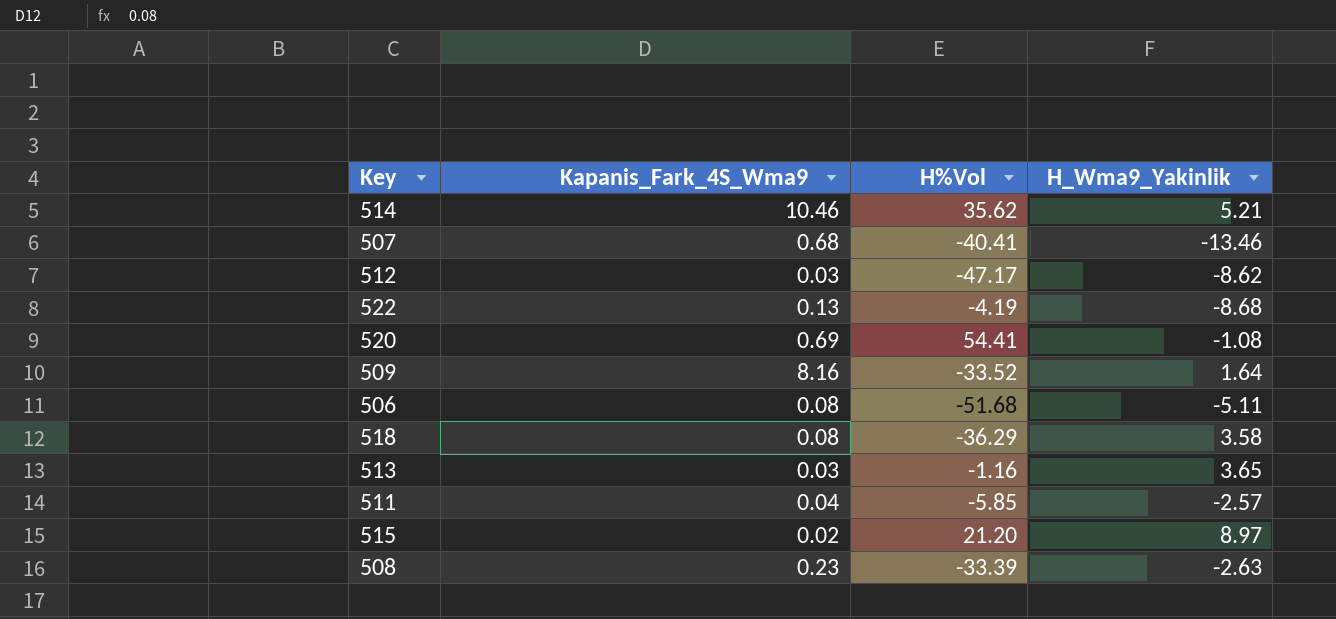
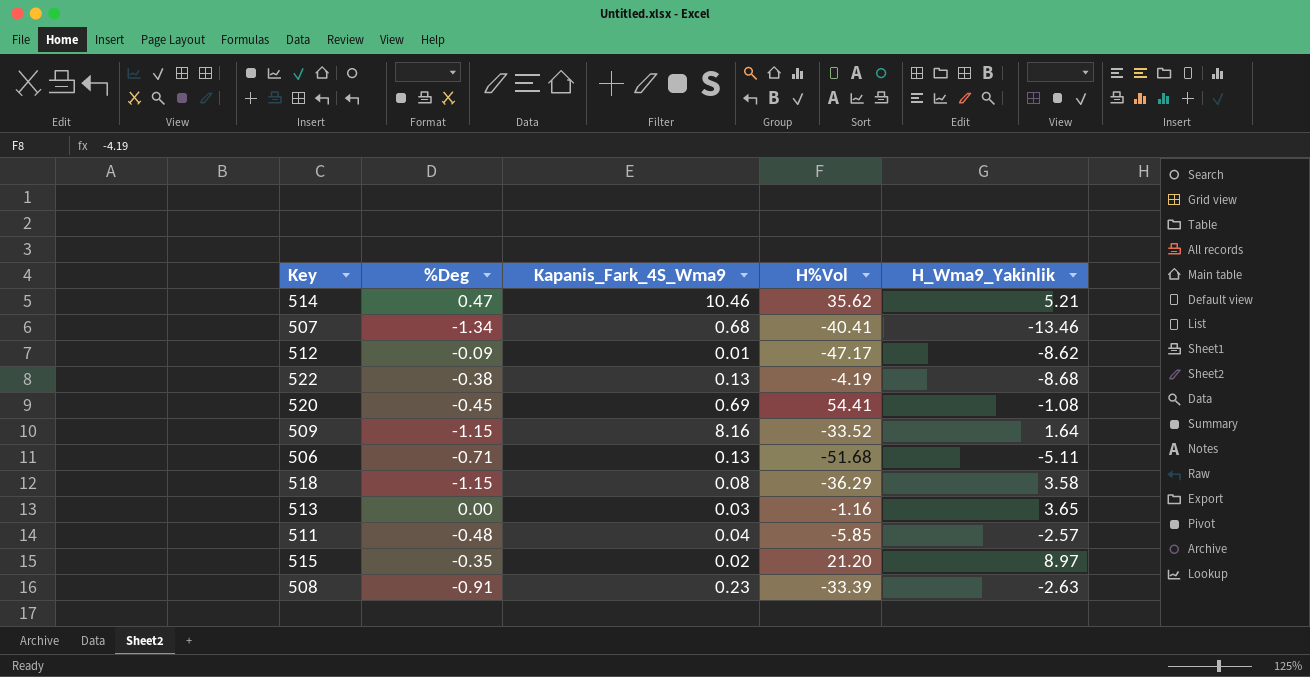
column %Deg | position: none -> 2
512 | Kapanis_Fark_4S_Wma9: 0.03 -> 0.01
506 | Kapanis_Fark_4S_Wma9: 0.08 -> 0.13

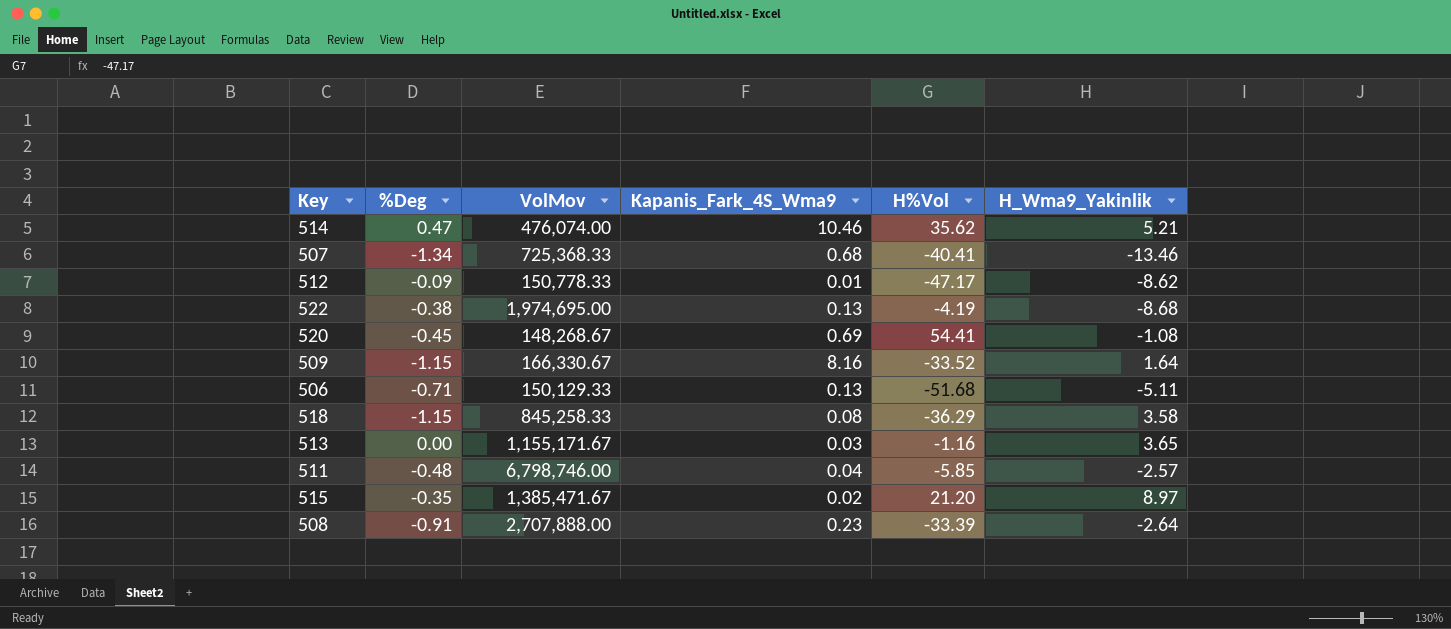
column VolMov | position: none -> 3
508 | H_Wma9_Yakinlik: -2.63 -> -2.64

